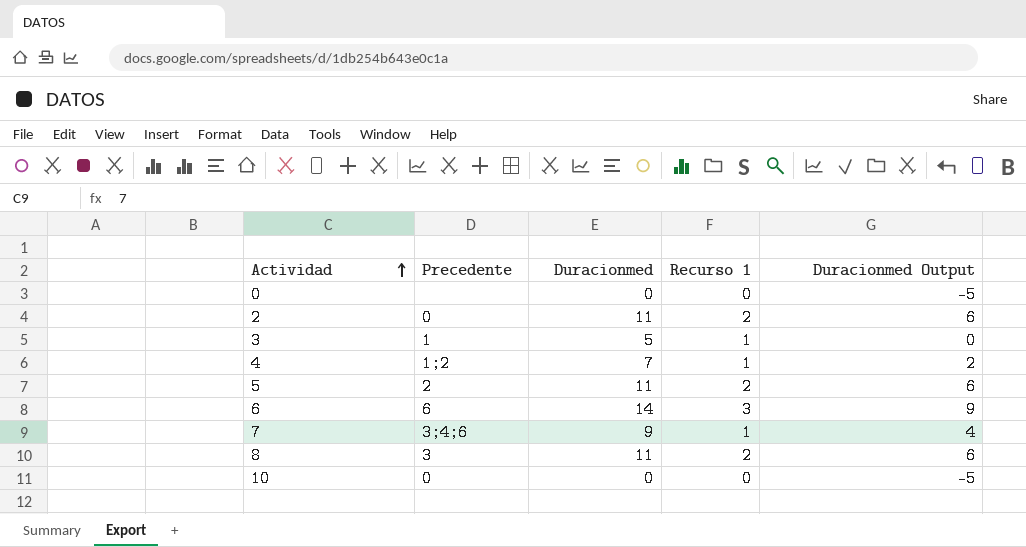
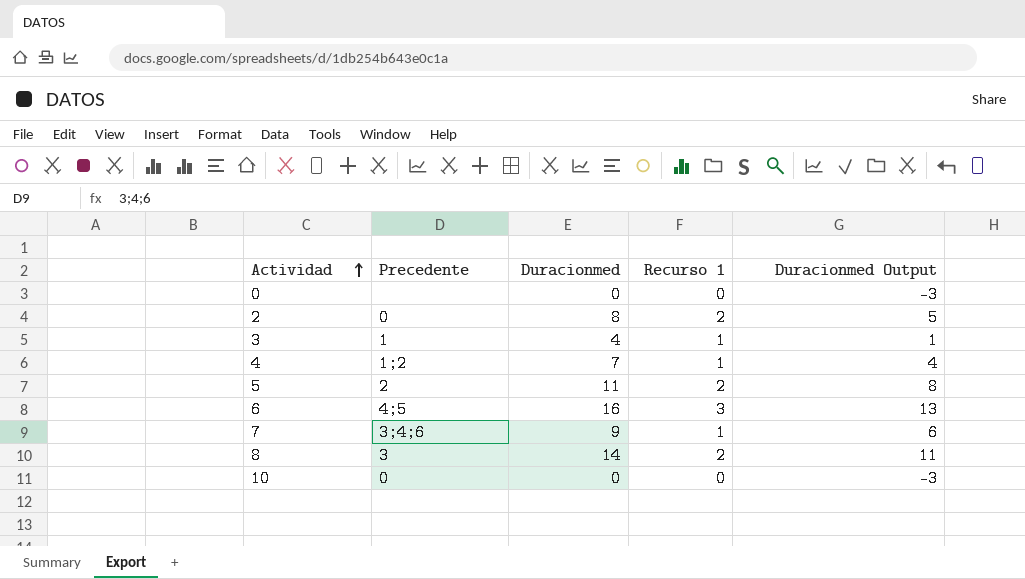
column Duracionmed Output | formula: [Duracionmed] - 5 -> [Duracionmed] - 3
2 | Duracionmed: 11 -> 8
3 | Duracionmed: 5 -> 4
6 | Precedente: 6 -> 4;5
6 | Duracionmed: 14 -> 16
8 | Duracionmed: 11 -> 14

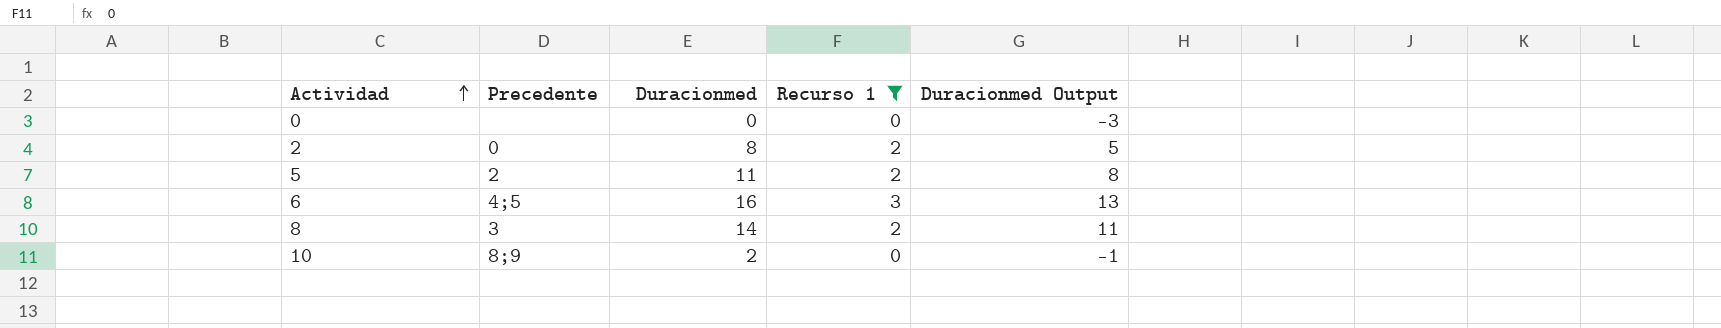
filter: none -> Recurso 1 != 1
10 | Precedente: 0 -> 8;9
10 | Duracionmed: 0 -> 2
10 | Duracionmed Output: -3 -> -1

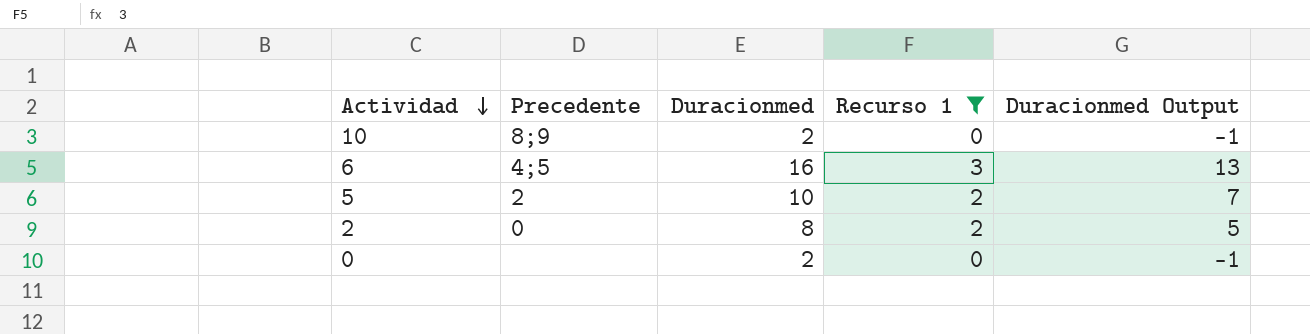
row order: Actividad ascending -> Actividad descending
row 8: 3 | 14 | 2 | 11 -> none
5 | Duracionmed: 11 -> 10
5 | Duracionmed Output: 8 -> 7
0 | Duracionmed: 0 -> 2
0 | Duracionmed Output: -3 -> -1

